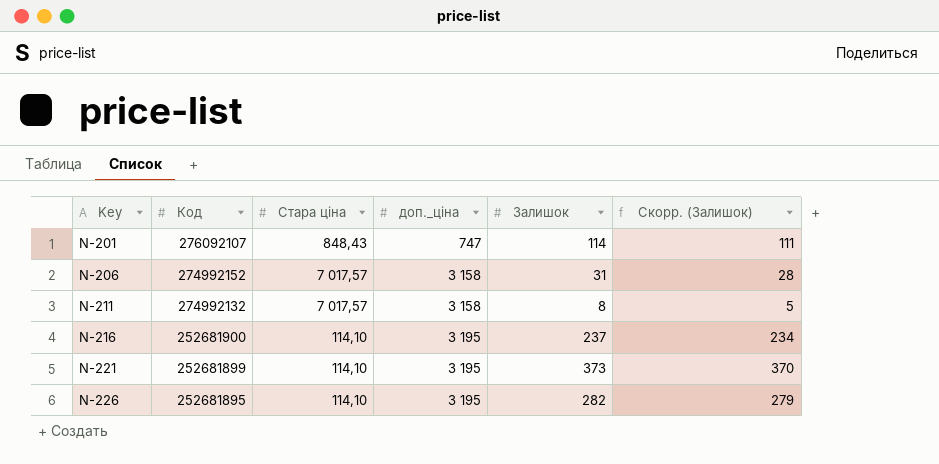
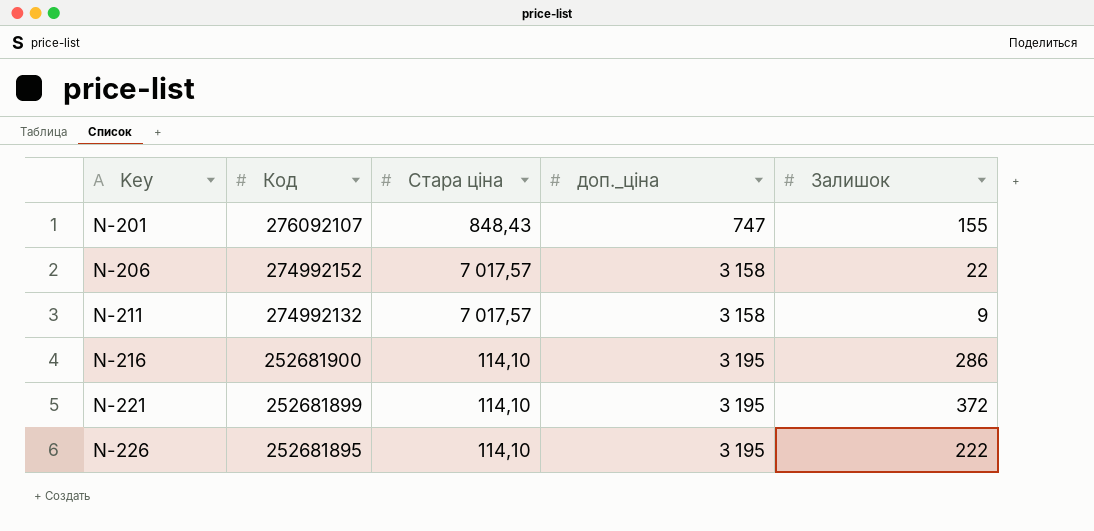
column Скорр. (Залишок) | formula: [Залишок] - 3 -> none
N-201 | Залишок: 114 -> 155
N-206 | Залишок: 31 -> 22
N-211 | Залишок: 8 -> 9
N-216 | Залишок: 237 -> 286
N-221 | Залишок: 373 -> 372
N-226 | Залишок: 282 -> 222

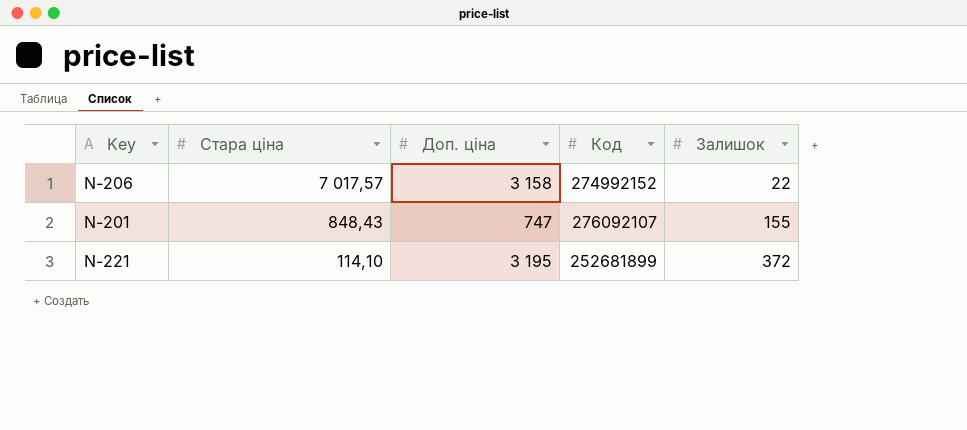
row order: Key ascending -> Стара ціна descending
column name: доп._ціна -> Доп. ціна
column Код | position: 2 -> 4
row N-211: 274992132 | 7 017,57 | 3 158 | 9 -> none
row N-216: 252681900 | 114,10 | 3 195 | 286 -> none
row N-226: 252681895 | 114,10 | 3 195 | 222 -> none

